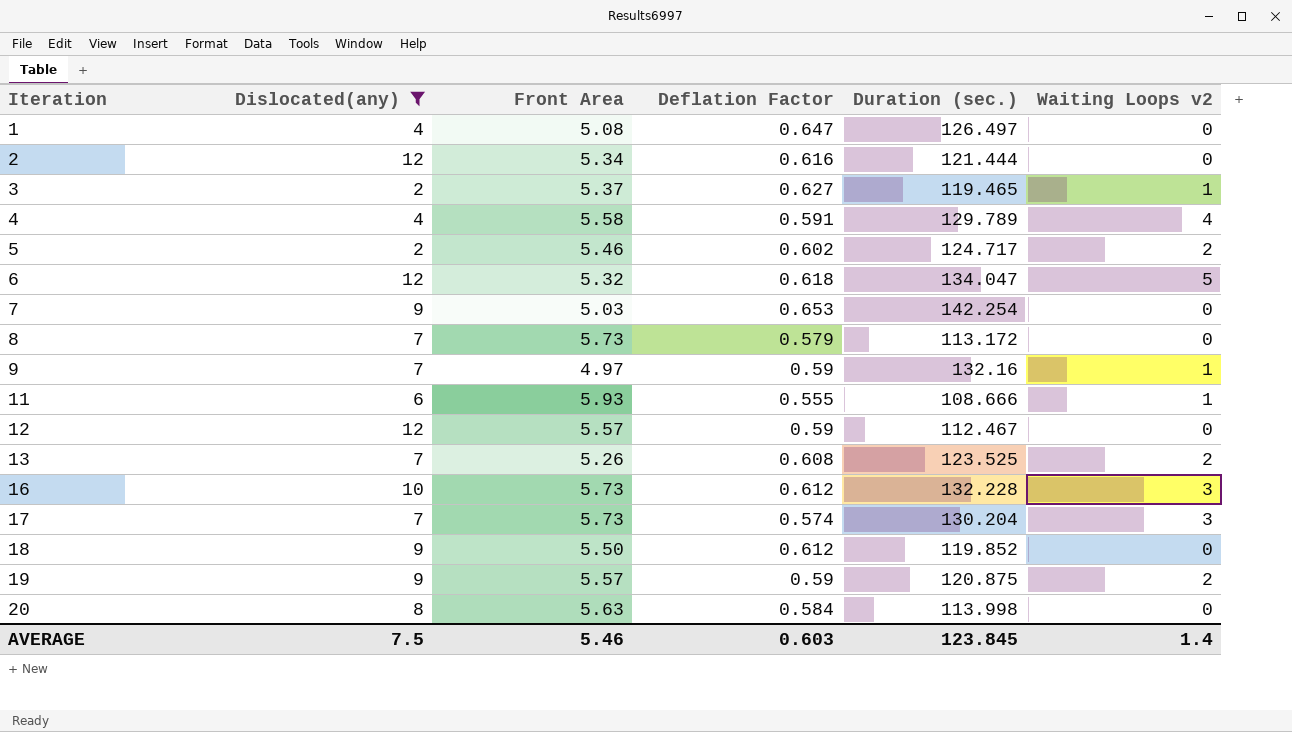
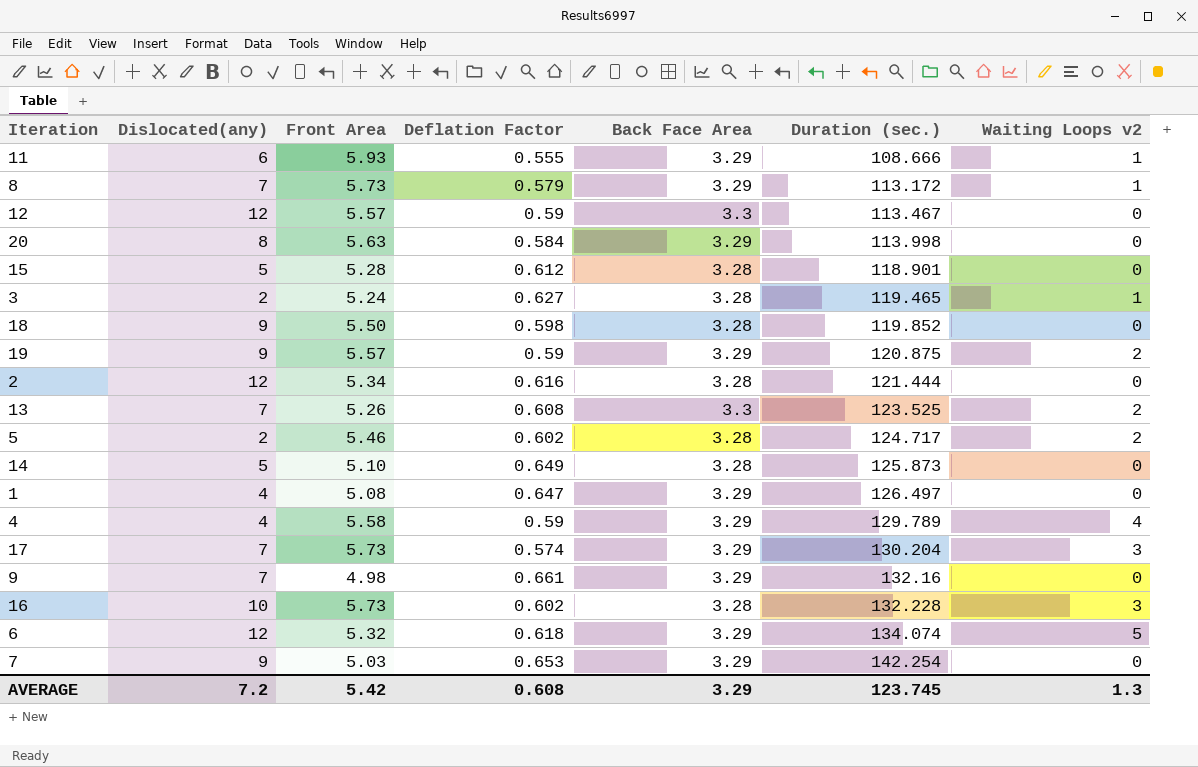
filter: Dislocated(any) != 5 -> none
row order: Iteration ascending -> Duration (sec.) ascending
column Back Face Area | position: none -> 5
8 | Waiting Loops v2: 0 -> 1
12 | Duration (sec.): 112.467 -> 113.467
3 | Front Area: 5.37 -> 5.24
18 | Deflation Factor: 0.612 -> 0.598
4 | Deflation Factor: 0.591 -> 0.59
9 | Front Area: 4.97 -> 4.98
9 | Deflation Factor: 0.59 -> 0.661
9 | Waiting Loops v2: 1 -> 0
16 | Deflation Factor: 0.612 -> 0.602
6 | Duration (sec.): 134.047 -> 134.074
AVERAGE | Dislocated(any): 7.5 -> 7.2
AVERAGE | Front Area: 5.46 -> 5.42
AVERAGE | Deflation Factor: 0.603 -> 0.608
AVERAGE | Duration (sec.): 123.845 -> 123.745
AVERAGE | Waiting Loops v2: 1.4 -> 1.3

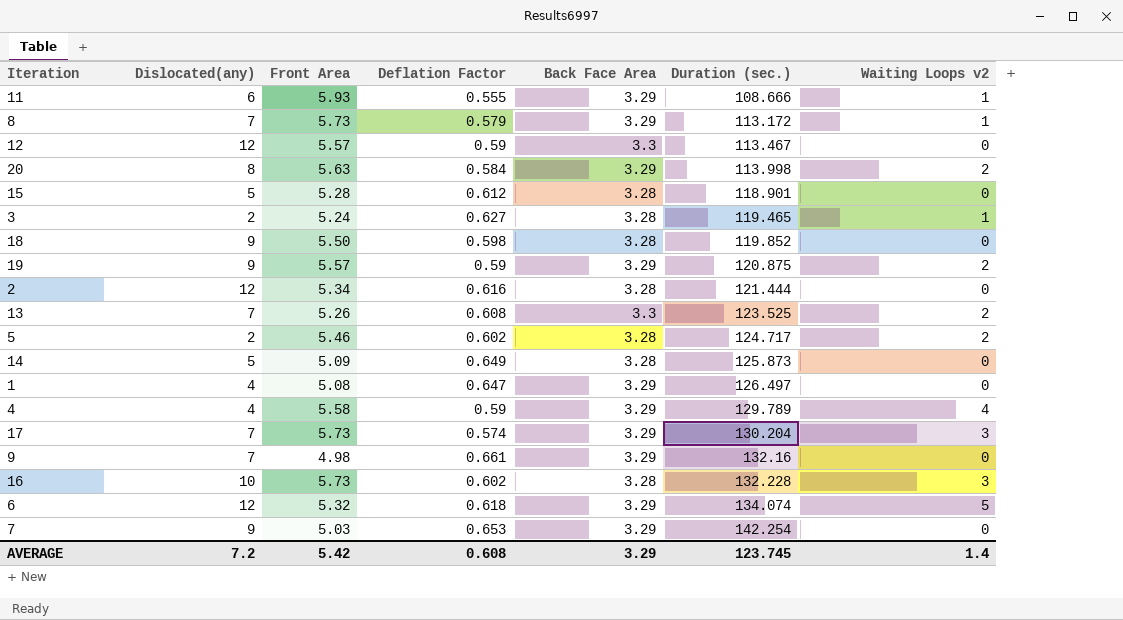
20 | Waiting Loops v2: 0 -> 2
14 | Front Area: 5.10 -> 5.09
AVERAGE | Waiting Loops v2: 1.3 -> 1.4

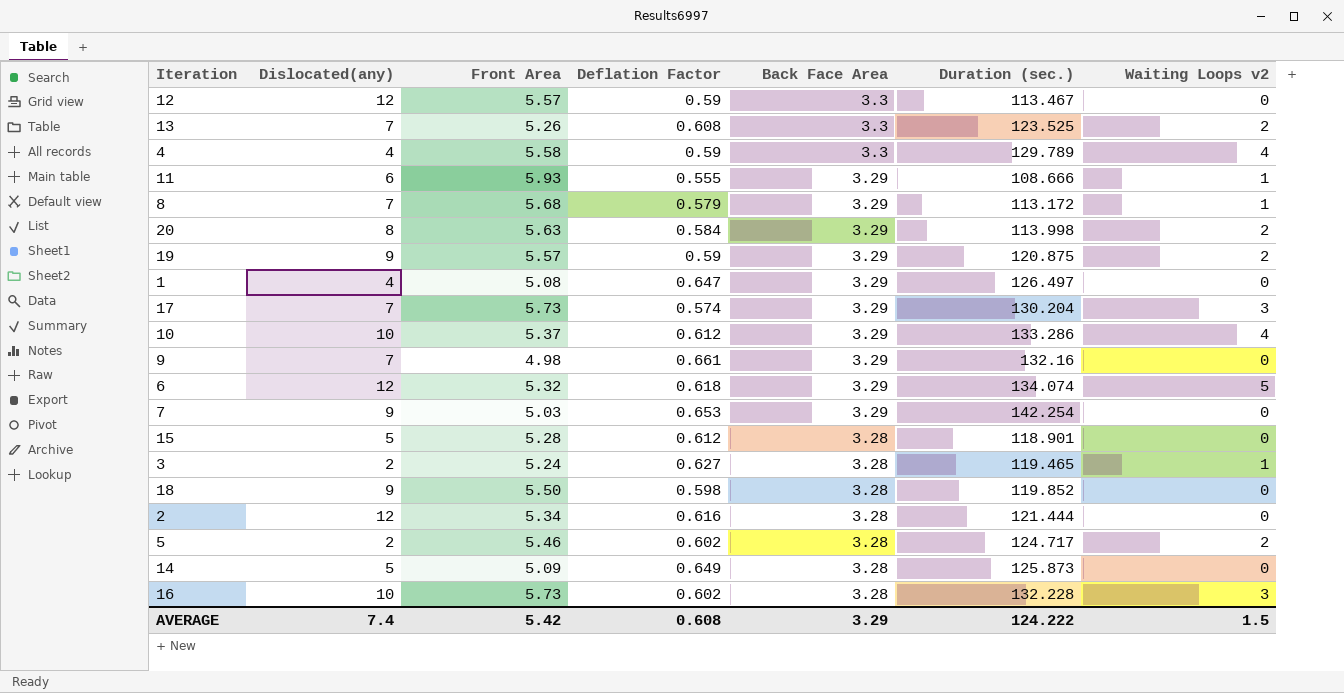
row order: Duration (sec.) ascending -> Back Face Area descending
4 | Back Face Area: 3.29 -> 3.3
8 | Front Area: 5.73 -> 5.68
row 10: none -> 10 | 5.37 | 0.612 | 3.29 | 133.286 | 4
AVERAGE | Dislocated(any): 7.2 -> 7.4
AVERAGE | Duration (sec.): 123.745 -> 124.222
AVERAGE | Waiting Loops v2: 1.4 -> 1.5

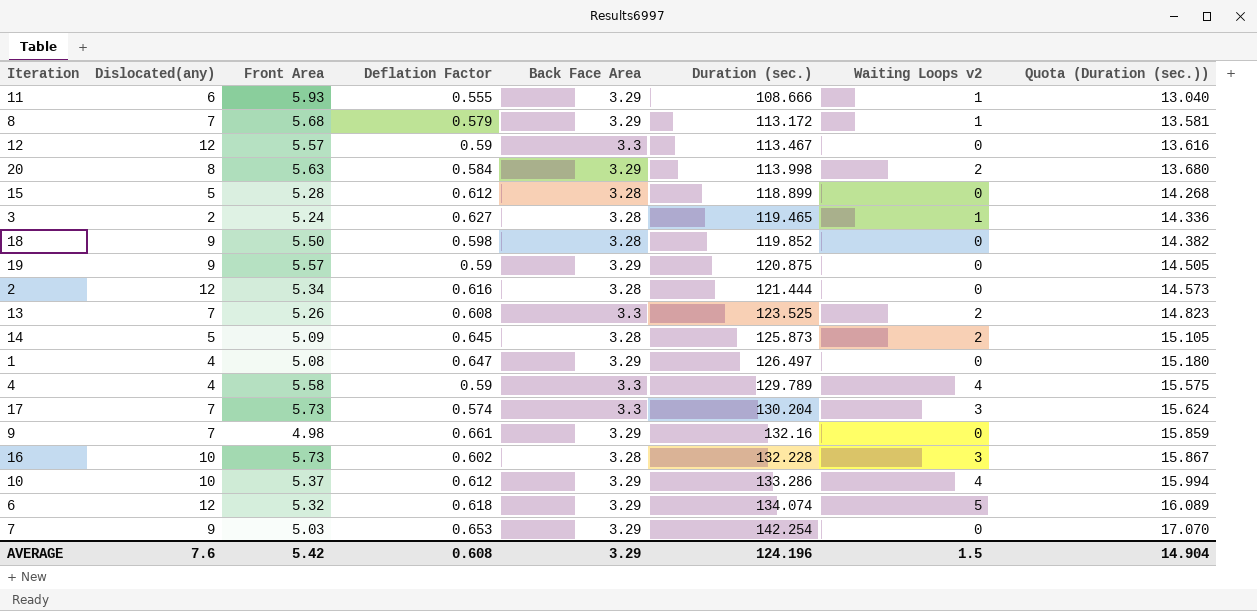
row order: Back Face Area descending -> Duration (sec.) ascending
column Quota (Duration (sec.)) | formula: none -> [Duration (sec.)] * 0.12
row 5: 2 | 5.46 | 0.602 | 3.28 | 124.717 | 2 -> none
15 | Duration (sec.): 118.901 -> 118.899
19 | Waiting Loops v2: 2 -> 0
14 | Deflation Factor: 0.649 -> 0.645
14 | Waiting Loops v2: 0 -> 2
17 | Back Face Area: 3.29 -> 3.3
AVERAGE | Dislocated(any): 7.4 -> 7.6
AVERAGE | Duration (sec.): 124.222 -> 124.196

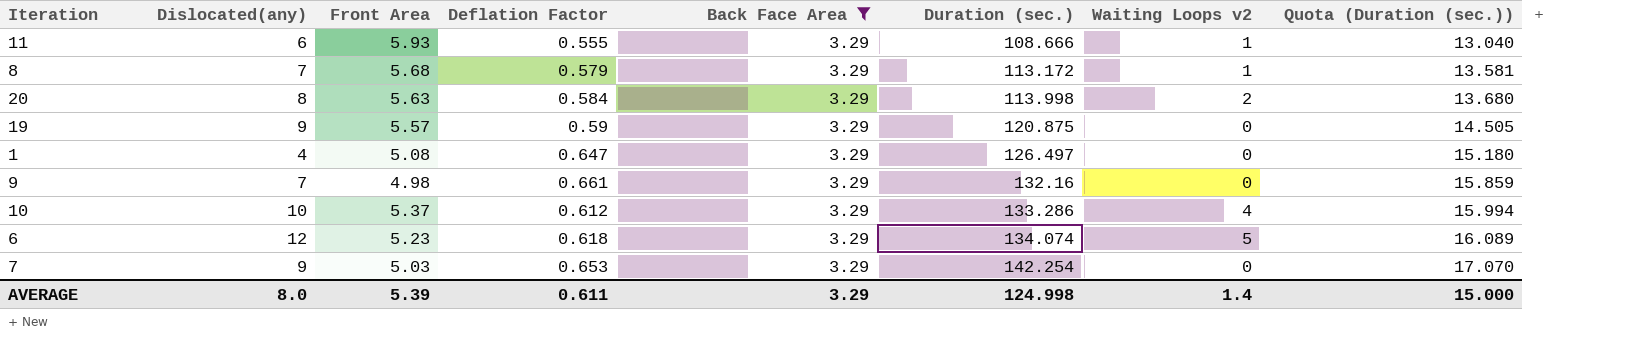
filter: none -> Back Face Area = 3.29
6 | Front Area: 5.32 -> 5.23
AVERAGE | Dislocated(any): 7.6 -> 8.0
AVERAGE | Front Area: 5.42 -> 5.39
AVERAGE | Deflation Factor: 0.608 -> 0.611
AVERAGE | Duration (sec.): 124.196 -> 124.998
AVERAGE | Waiting Loops v2: 1.5 -> 1.4
AVERAGE | Quota (Duration (sec.)): 14.904 -> 15.000

